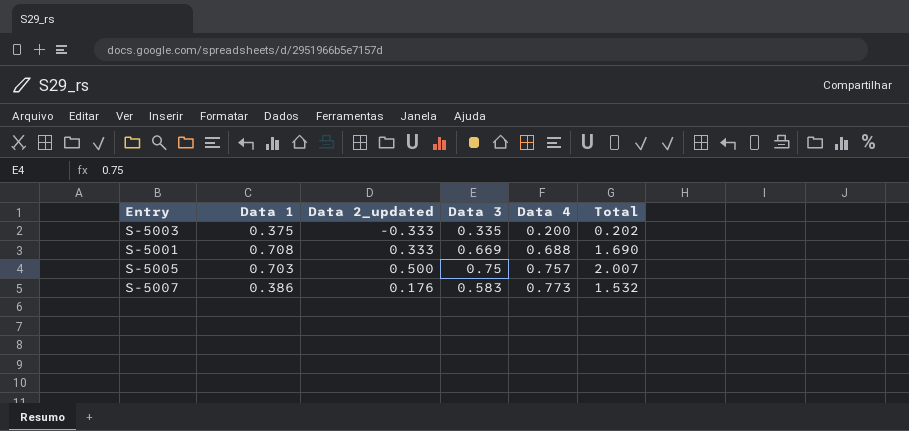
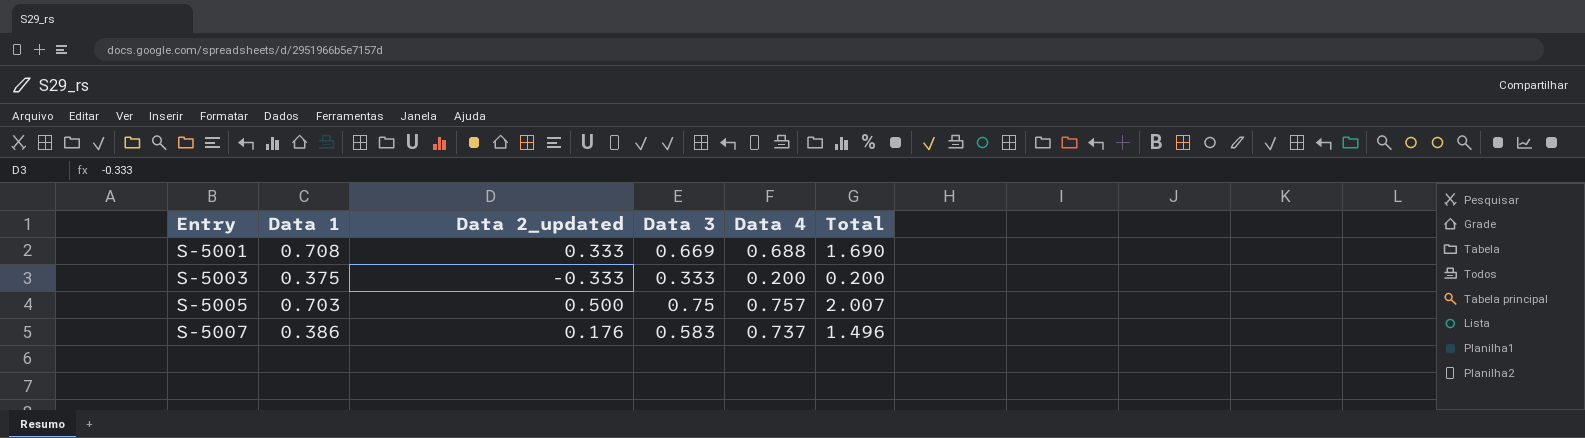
row order: Data 4 ascending -> Entry ascending
S-5003 | Data 3: 0.335 -> 0.333
S-5003 | Total: 0.202 -> 0.200
S-5007 | Data 4: 0.773 -> 0.737
S-5007 | Total: 1.532 -> 1.496

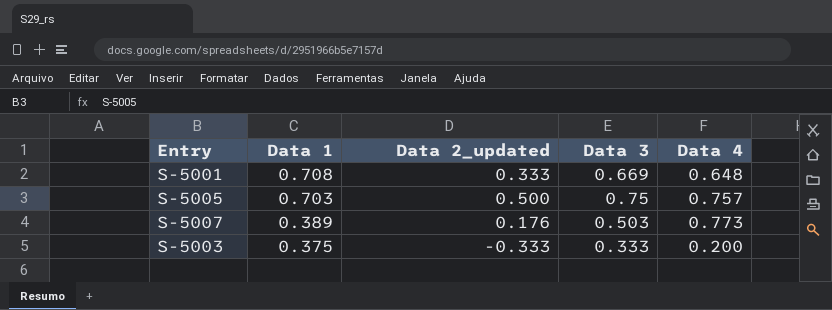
row order: Entry ascending -> Data 1 descending
column Total | formula: [Data 2_updated] + [Data 3] + [Data 4] -> none
S-5001 | Data 4: 0.688 -> 0.648
S-5007 | Data 1: 0.386 -> 0.389
S-5007 | Data 3: 0.583 -> 0.503
S-5007 | Data 4: 0.737 -> 0.773

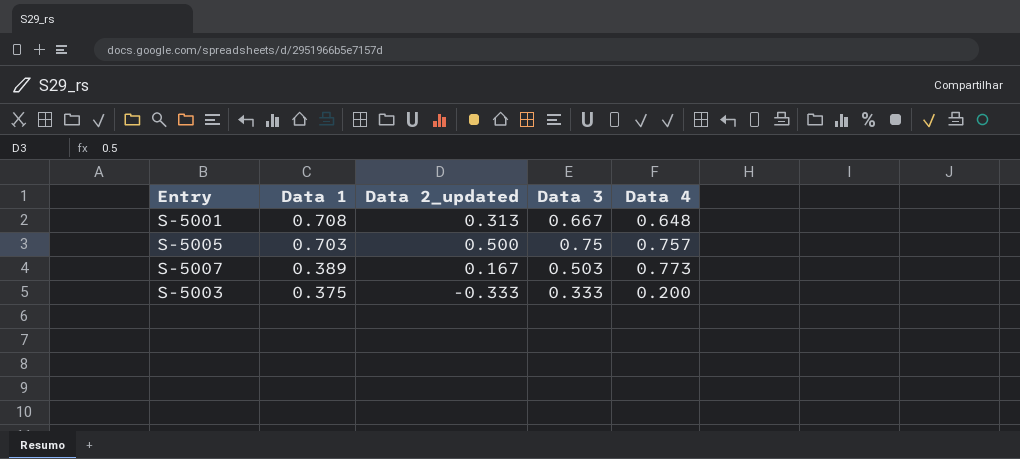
S-5001 | Data 2_updated: 0.333 -> 0.313
S-5001 | Data 3: 0.669 -> 0.667
S-5007 | Data 2_updated: 0.176 -> 0.167

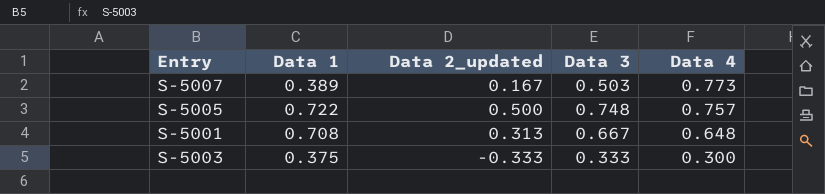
row order: Data 1 descending -> Data 4 descending
S-5005 | Data 1: 0.703 -> 0.722
S-5005 | Data 3: 0.75 -> 0.748
S-5003 | Data 4: 0.200 -> 0.300

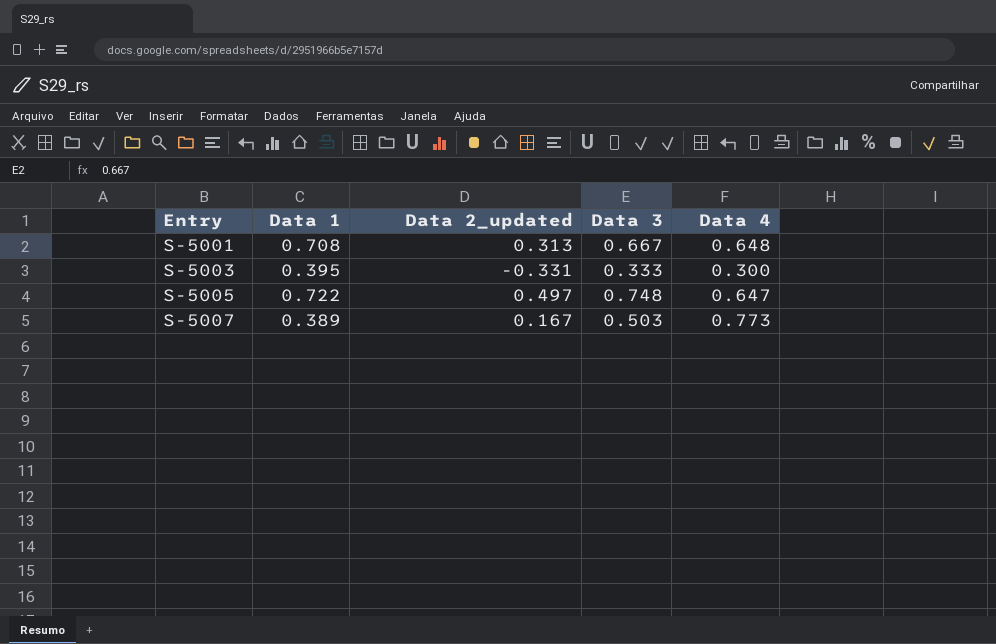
row order: Data 4 descending -> Entry ascending
S-5003 | Data 1: 0.375 -> 0.395
S-5003 | Data 2_updated: -0.333 -> -0.331
S-5005 | Data 2_updated: 0.500 -> 0.497
S-5005 | Data 4: 0.757 -> 0.647

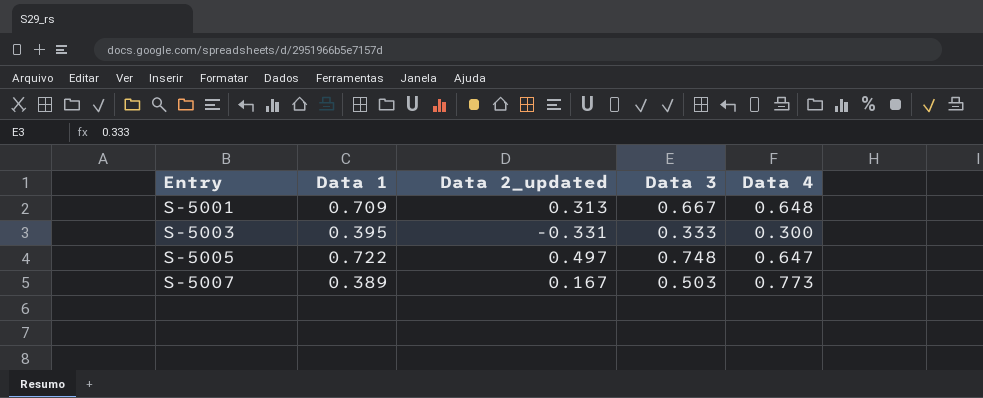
S-5001 | Data 1: 0.708 -> 0.709

